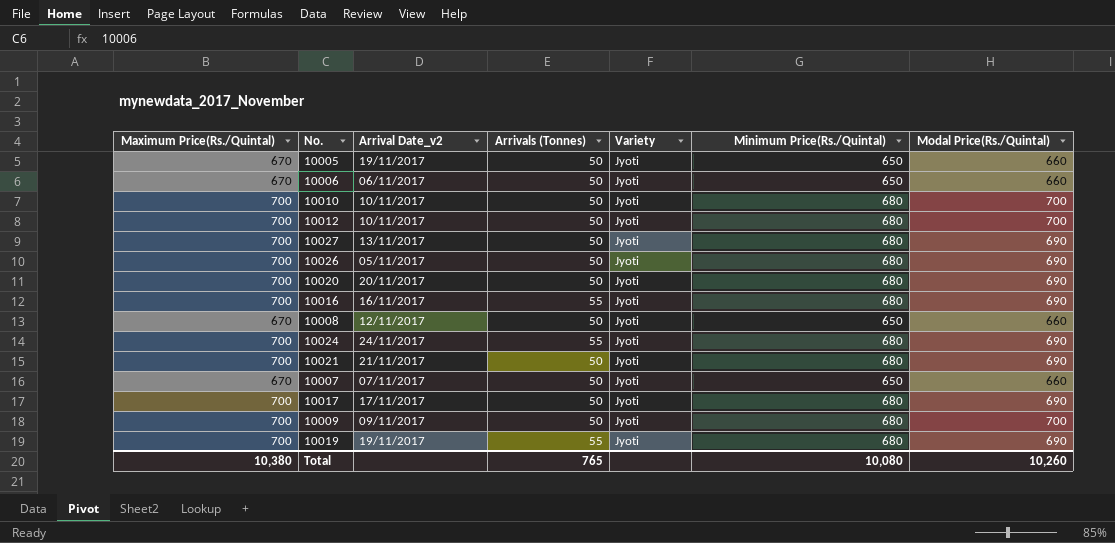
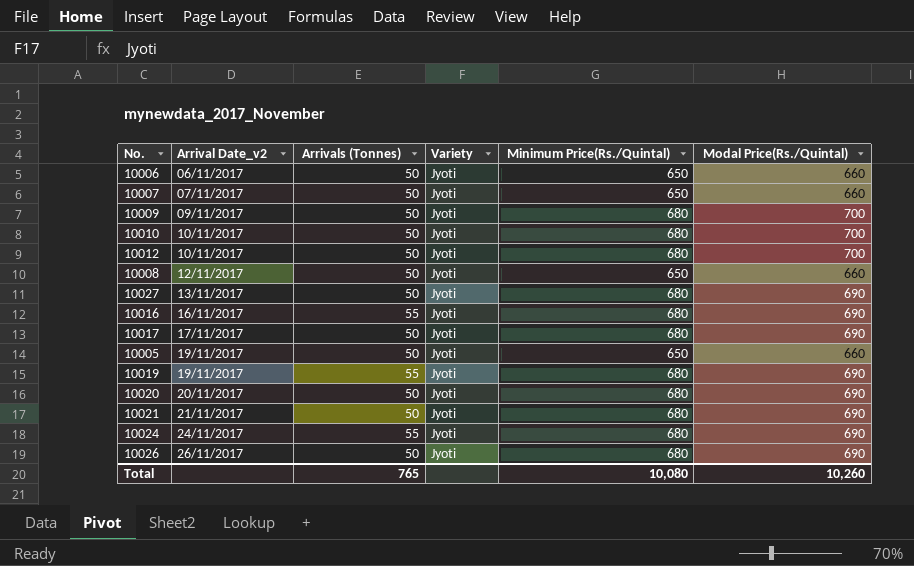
row order: none -> Arrival Date_v2 ascending
column Maximum Price(Rs./Quintal) | position: 1 -> none
10026 | Arrival Date_v2: 05/11/2017 -> 26/11/2017

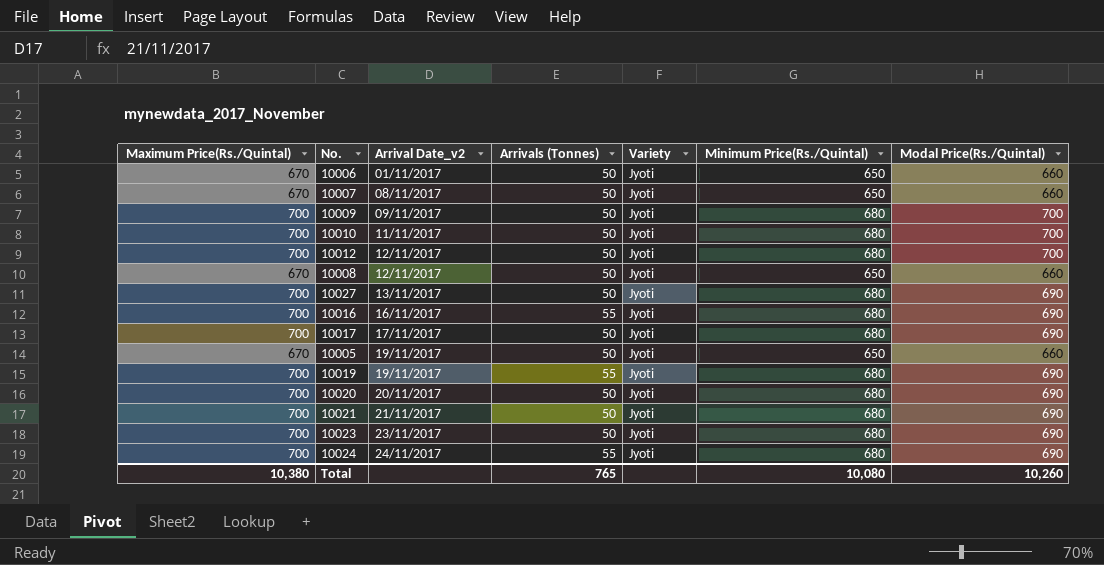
column Maximum Price(Rs./Quintal) | position: none -> 1
row 10026: 26/11/2017 | 50 | Jyoti | 680 | 690 -> none
10006 | Arrival Date_v2: 06/11/2017 -> 01/11/2017
10007 | Arrival Date_v2: 07/11/2017 -> 08/11/2017
10010 | Arrival Date_v2: 10/11/2017 -> 11/11/2017
10012 | Arrival Date_v2: 10/11/2017 -> 12/11/2017
row 10023: none -> 700 | 23/11/2017 | 50 | Jyoti | 680 | 690

